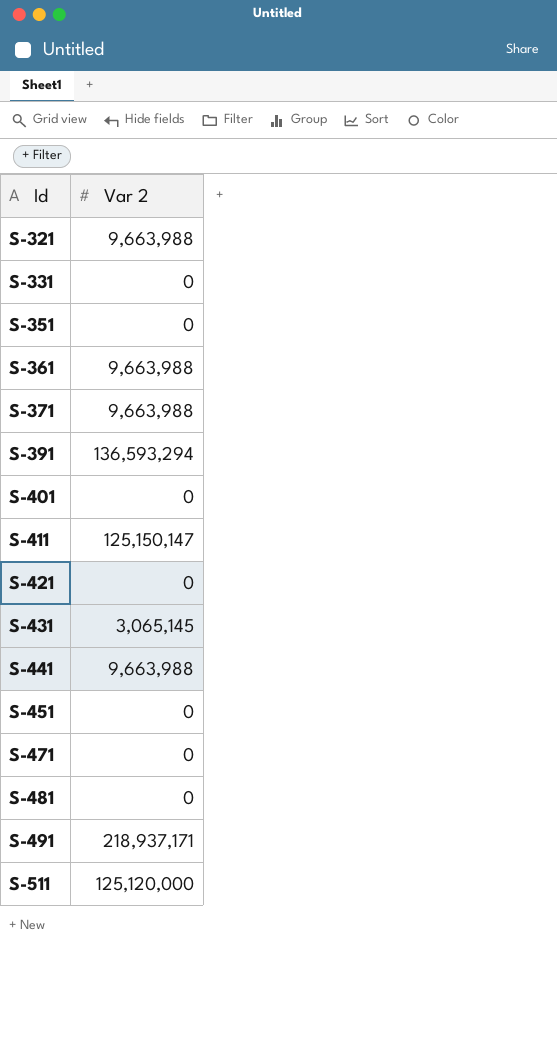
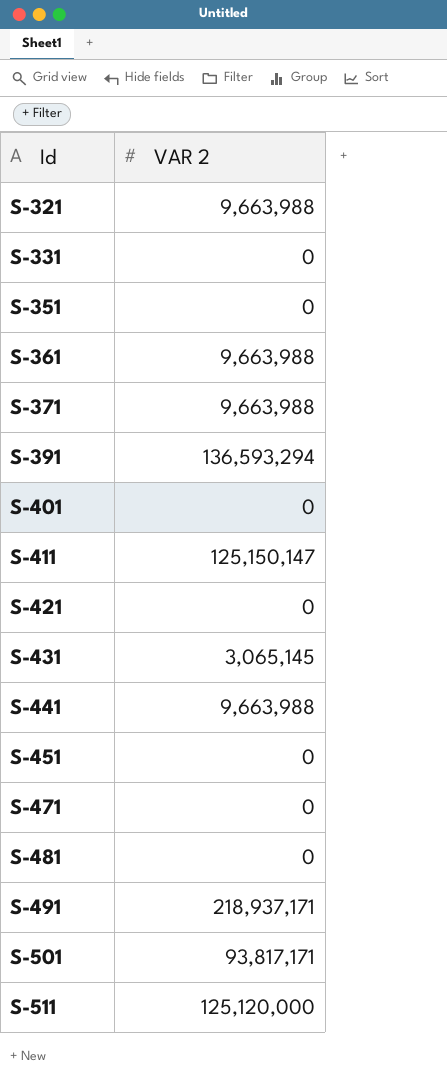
column name: Var 2 -> VAR 2
row S-501: none -> 93,817,171

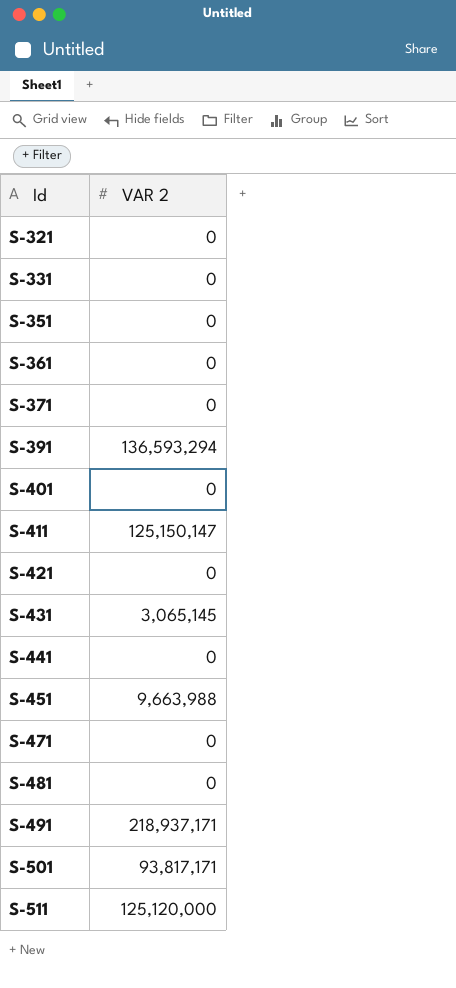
S-321 | VAR 2: 9,663,988 -> 0
S-361 | VAR 2: 9,663,988 -> 0
S-371 | VAR 2: 9,663,988 -> 0
S-441 | VAR 2: 9,663,988 -> 0
S-451 | VAR 2: 0 -> 9,663,988

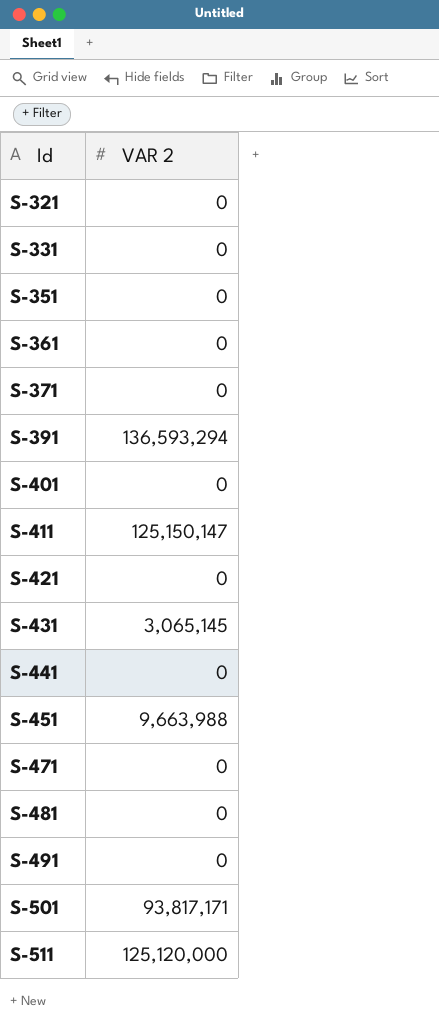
S-491 | VAR 2: 218,937,171 -> 0

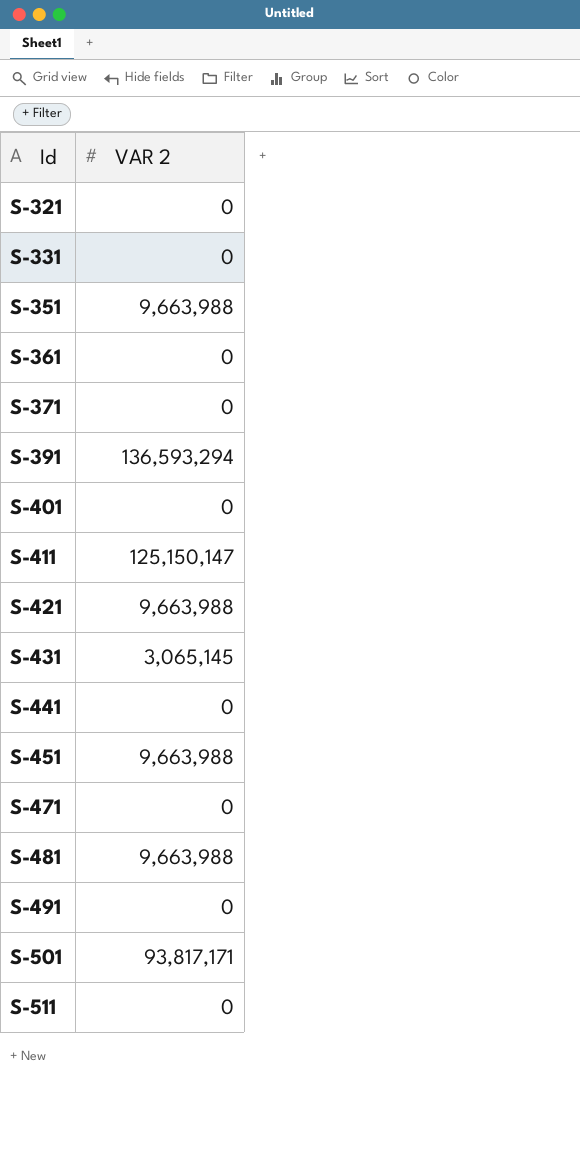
S-351 | VAR 2: 0 -> 9,663,988
S-421 | VAR 2: 0 -> 9,663,988
S-481 | VAR 2: 0 -> 9,663,988
S-511 | VAR 2: 125,120,000 -> 0

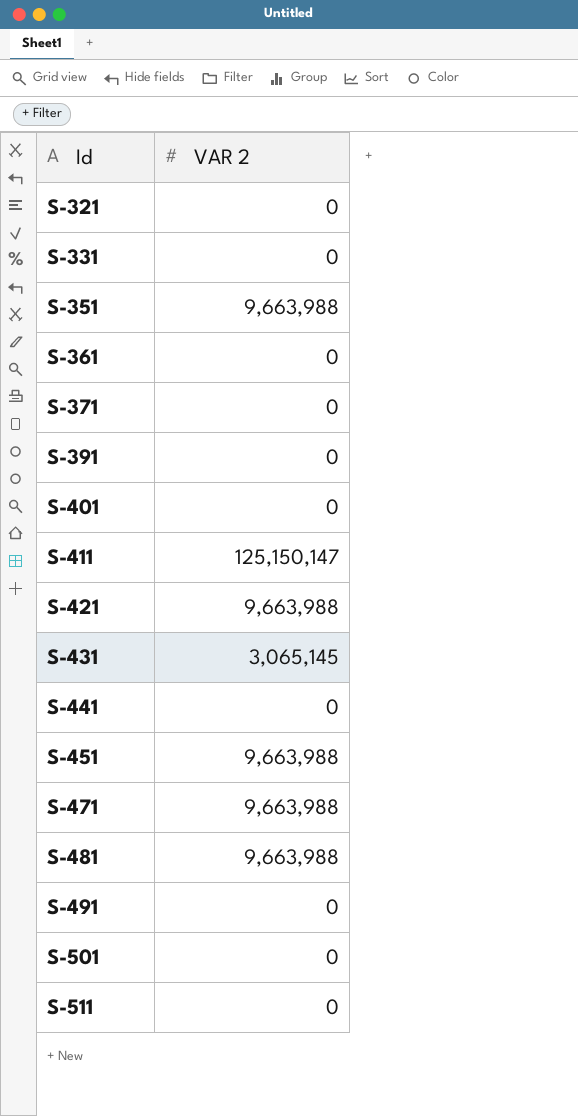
S-391 | VAR 2: 136,593,294 -> 0
S-471 | VAR 2: 0 -> 9,663,988
S-501 | VAR 2: 93,817,171 -> 0

